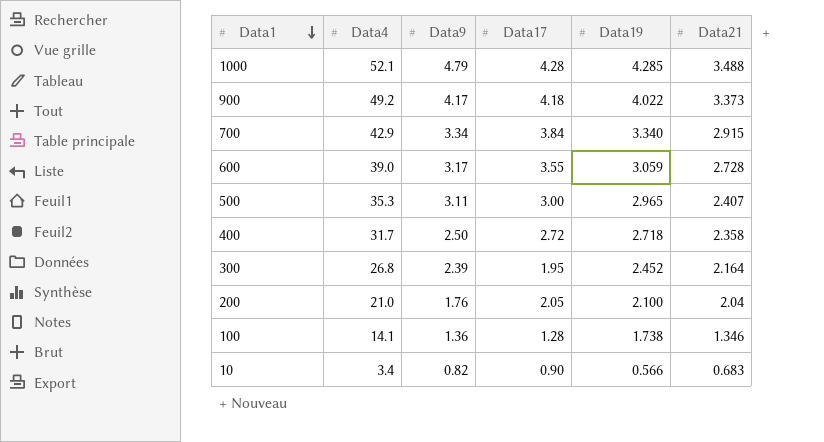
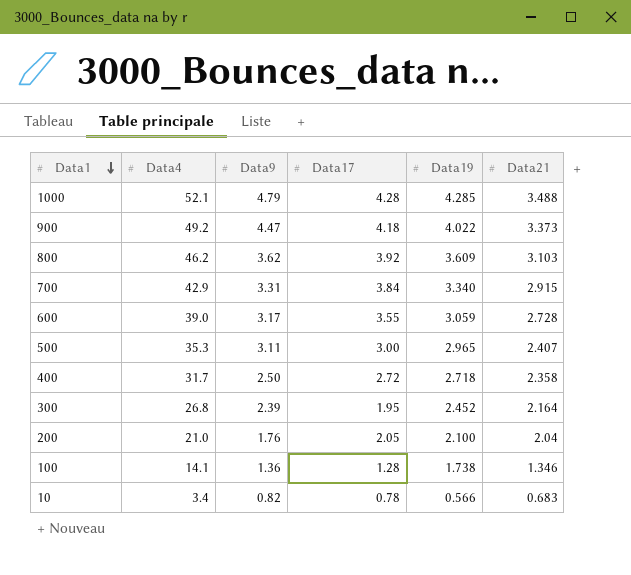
900 | Data9: 4.17 -> 4.47
row 800: none -> 46.2 | 3.62 | 3.92 | 3.609 | 3.103
700 | Data9: 3.34 -> 3.31
10 | Data17: 0.90 -> 0.78

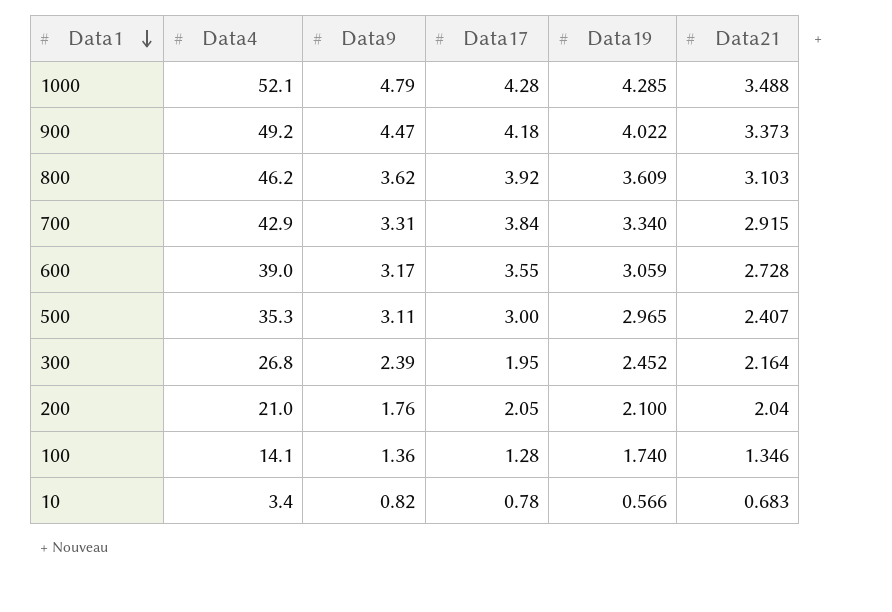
row 400: 31.7 | 2.50 | 2.72 | 2.718 | 2.358 -> none
100 | Data19: 1.738 -> 1.740

